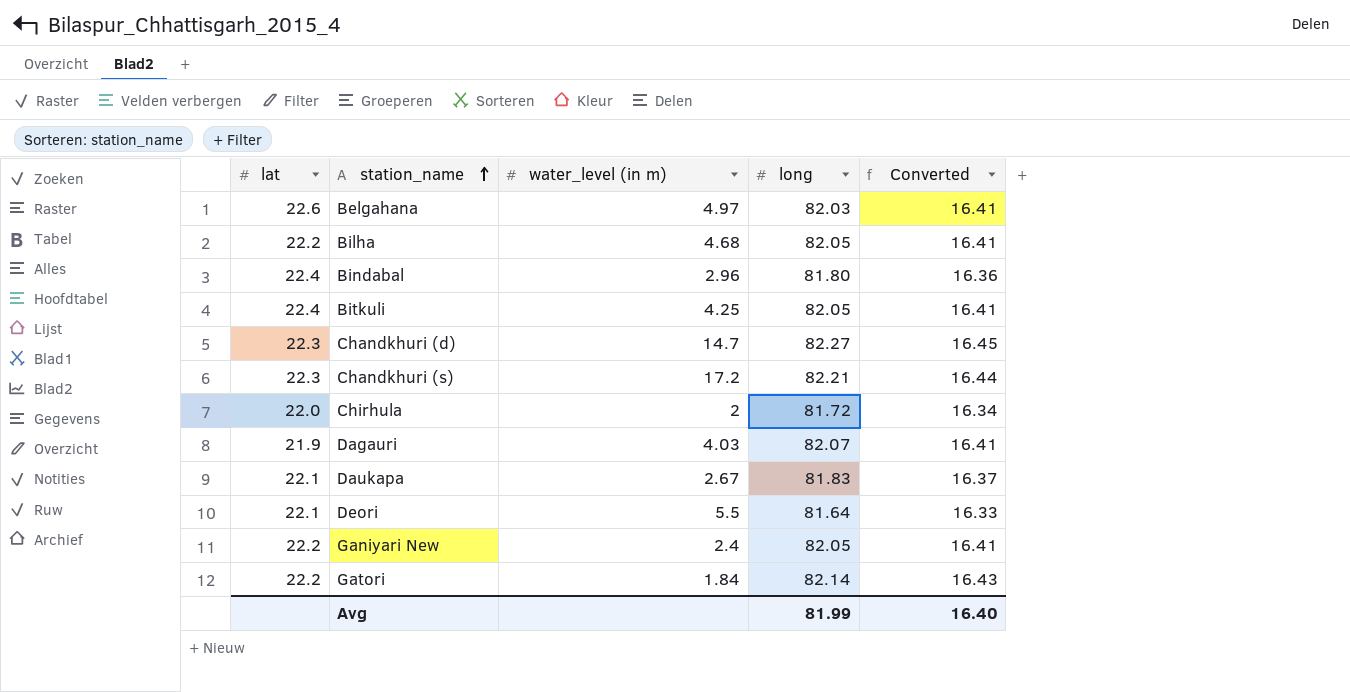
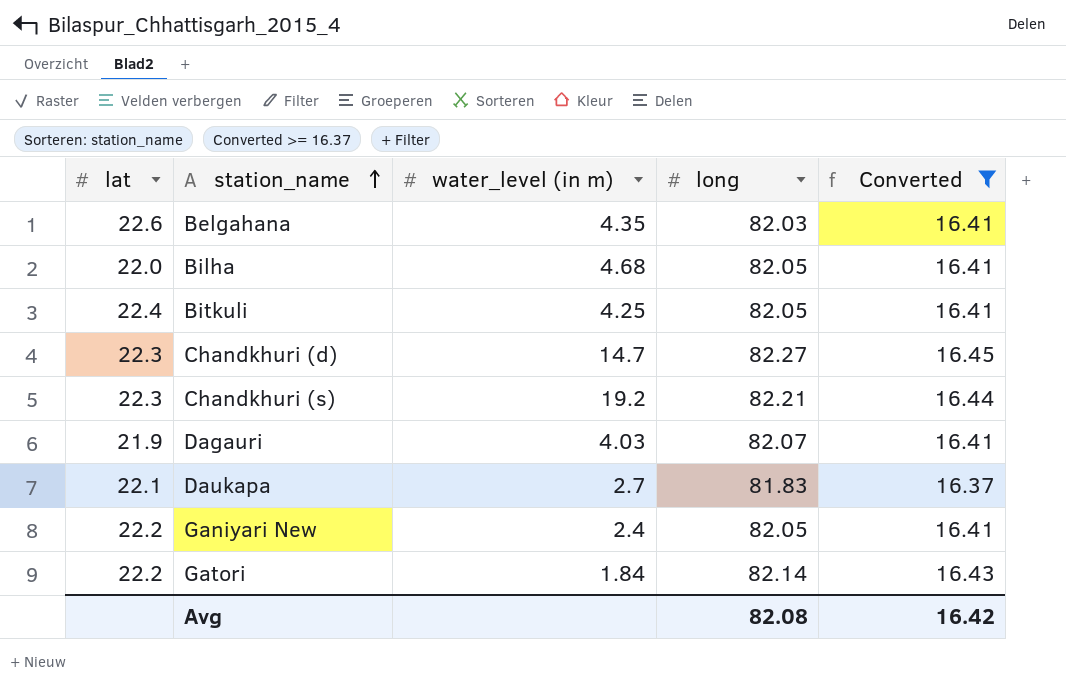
filter: none -> Converted >= 16.37
Belgahana | water_level (in m): 4.97 -> 4.35
Bilha | lat: 22.2 -> 22.0
Chandkhuri (s) | water_level (in m): 17.2 -> 19.2
Daukapa | water_level (in m): 2.67 -> 2.7
Avg | long: 81.99 -> 82.08
Avg | Converted: 16.40 -> 16.42

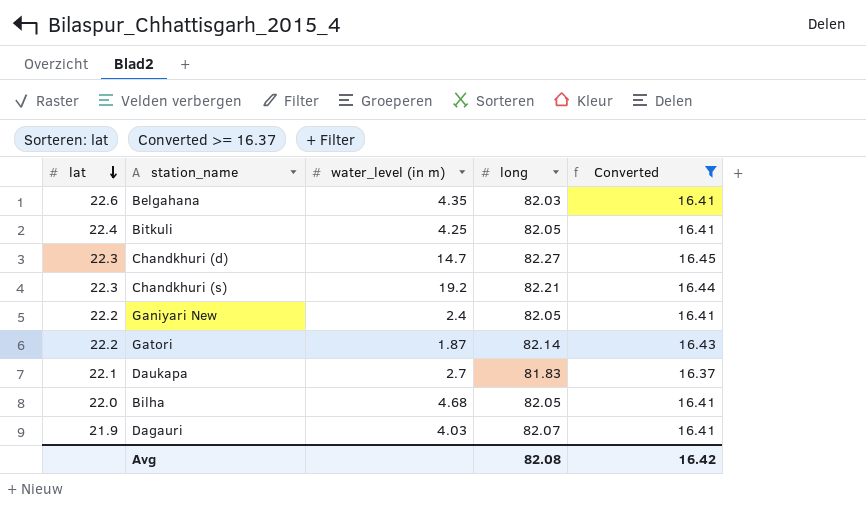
row order: station_name ascending -> lat descending
Gatori | water_level (in m): 1.84 -> 1.87

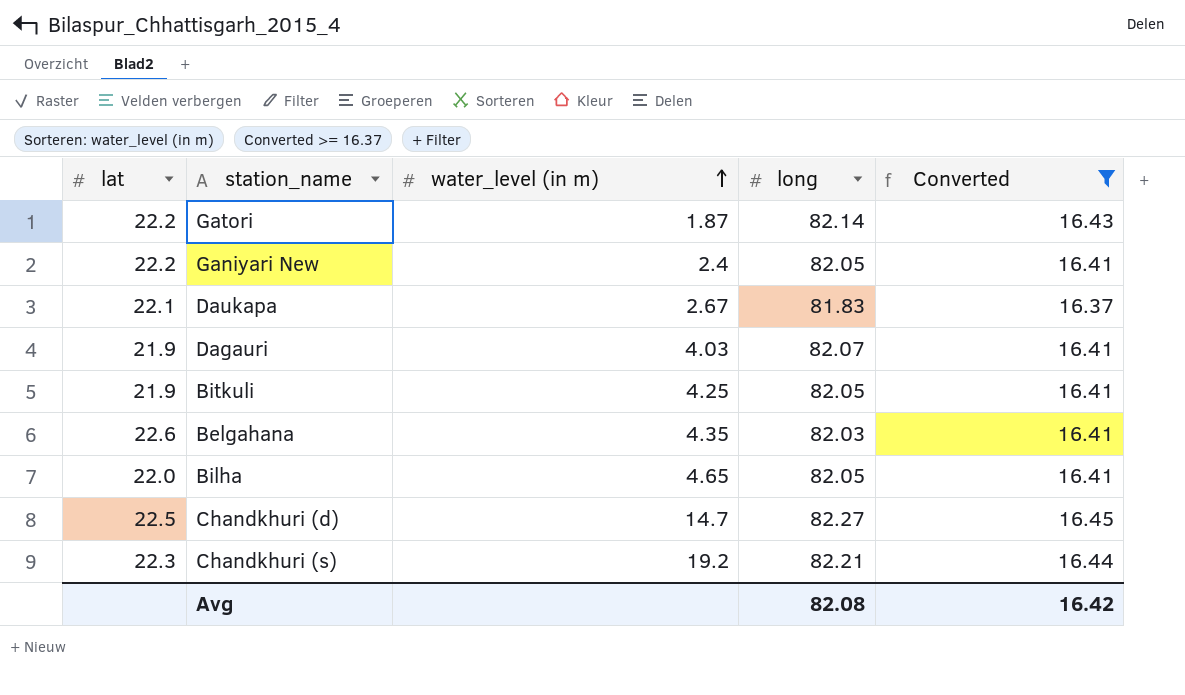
row order: lat descending -> water_level (in m) ascending
Daukapa | water_level (in m): 2.7 -> 2.67
Bitkuli | lat: 22.4 -> 21.9
Bilha | water_level (in m): 4.68 -> 4.65
Chandkhuri (d) | lat: 22.3 -> 22.5

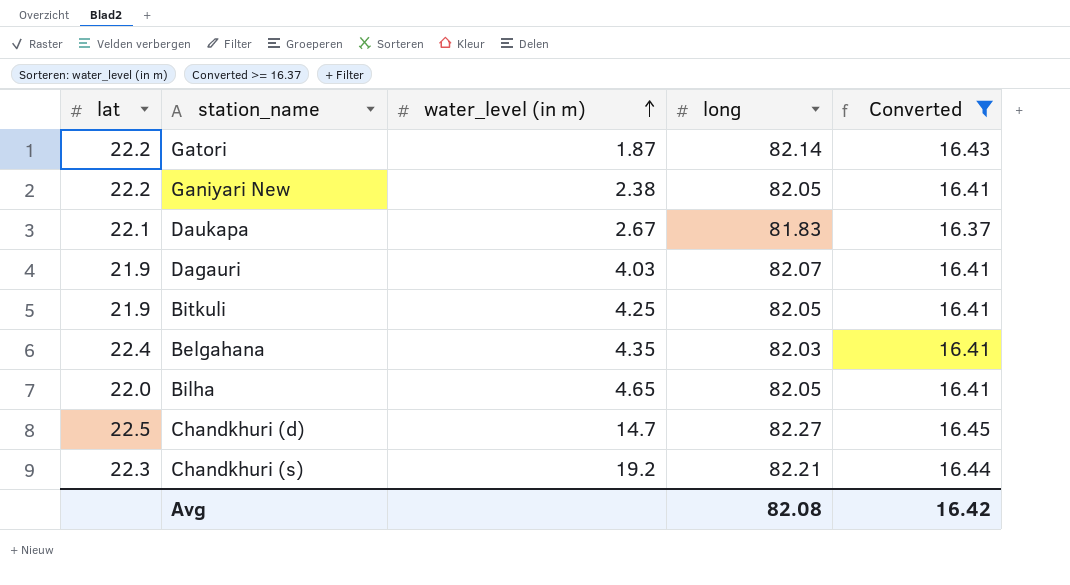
Ganiyari New | water_level (in m): 2.4 -> 2.38
Belgahana | lat: 22.6 -> 22.4

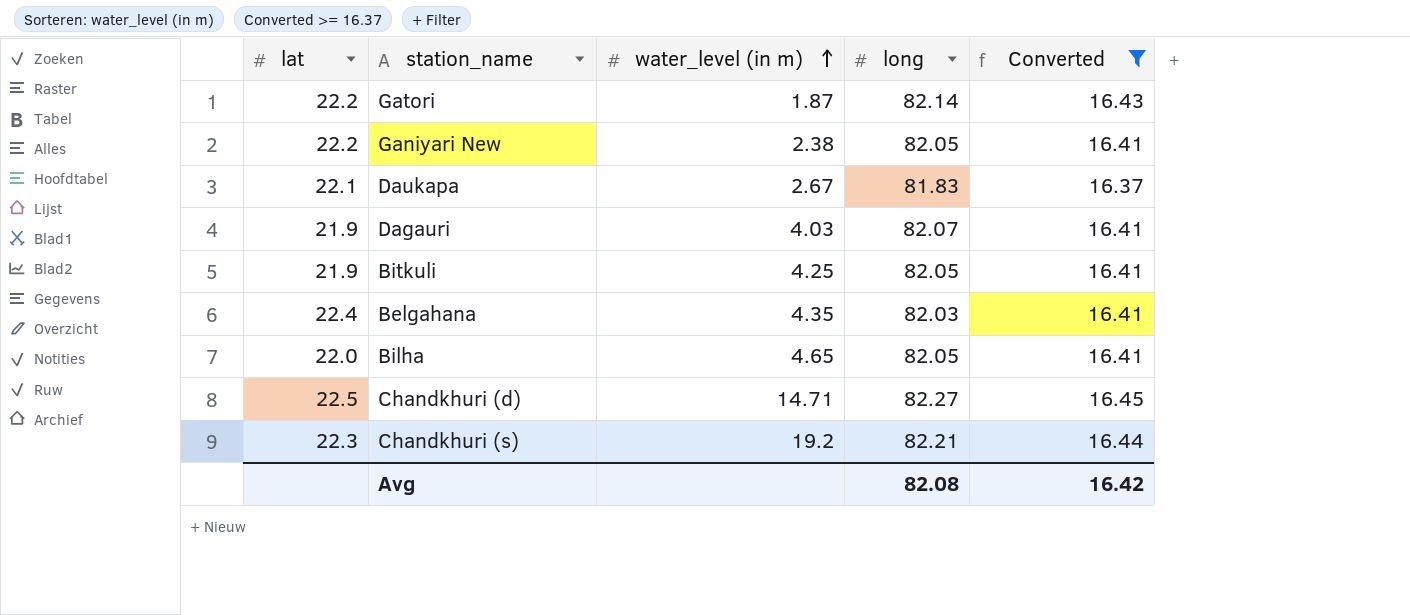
Chandkhuri (d) | water_level (in m): 14.7 -> 14.71

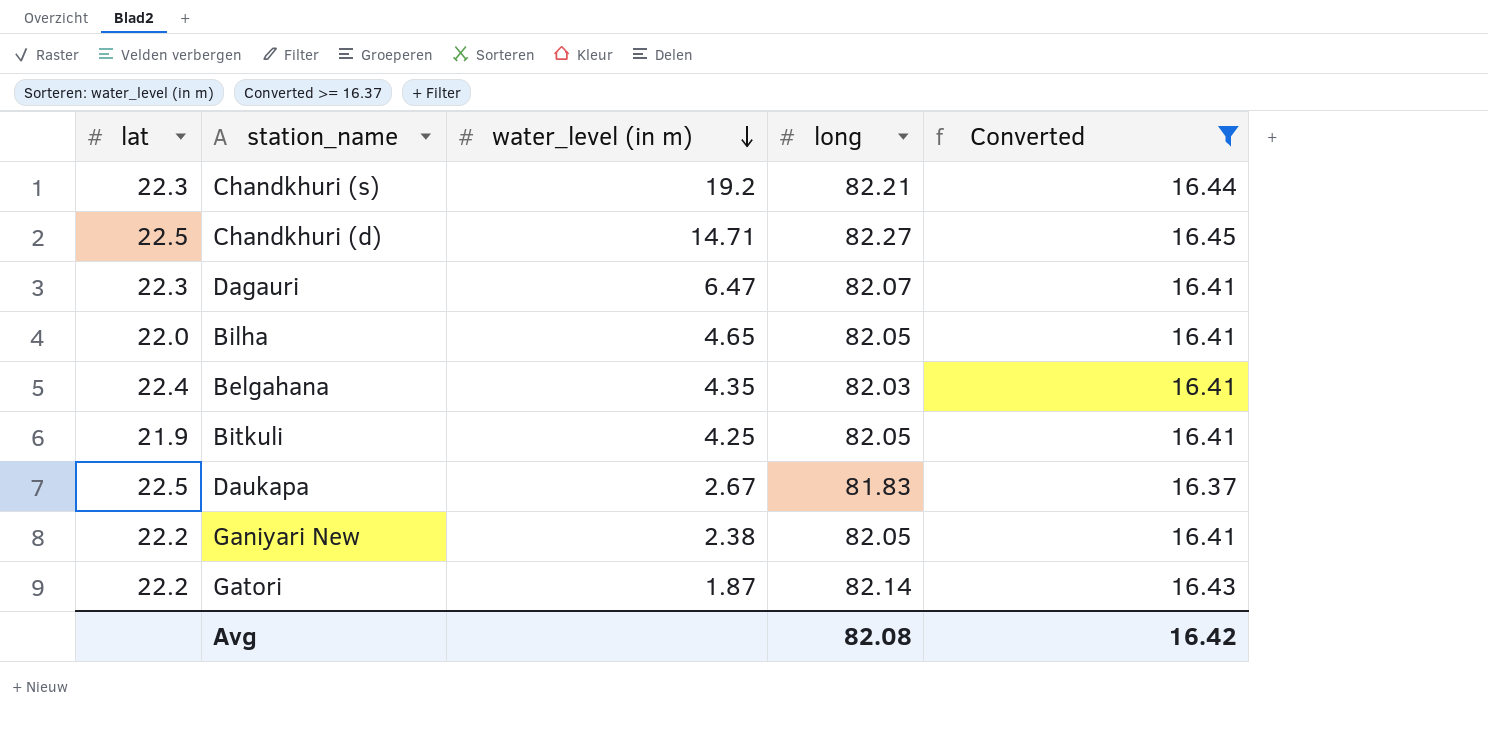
row order: water_level (in m) ascending -> water_level (in m) descending
Dagauri | lat: 21.9 -> 22.3
Dagauri | water_level (in m): 4.03 -> 6.47
Daukapa | lat: 22.1 -> 22.5

